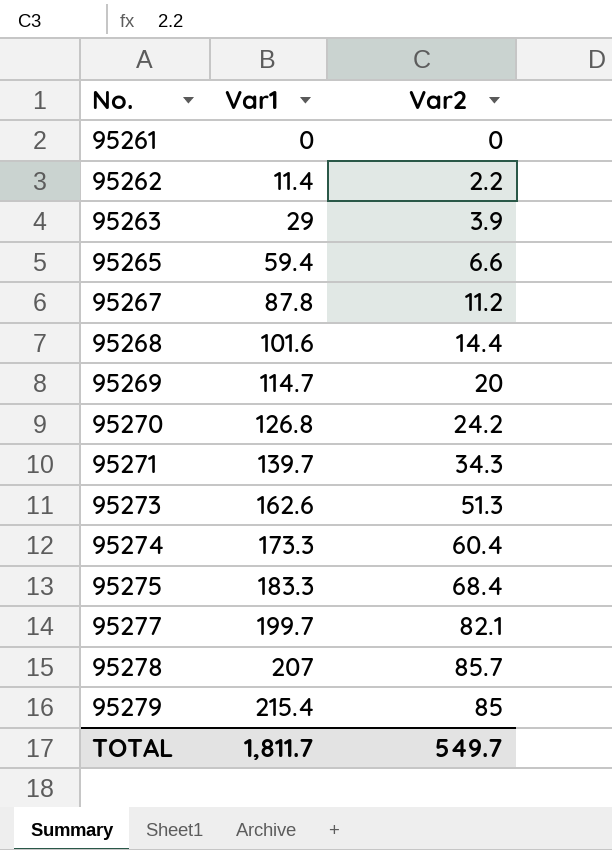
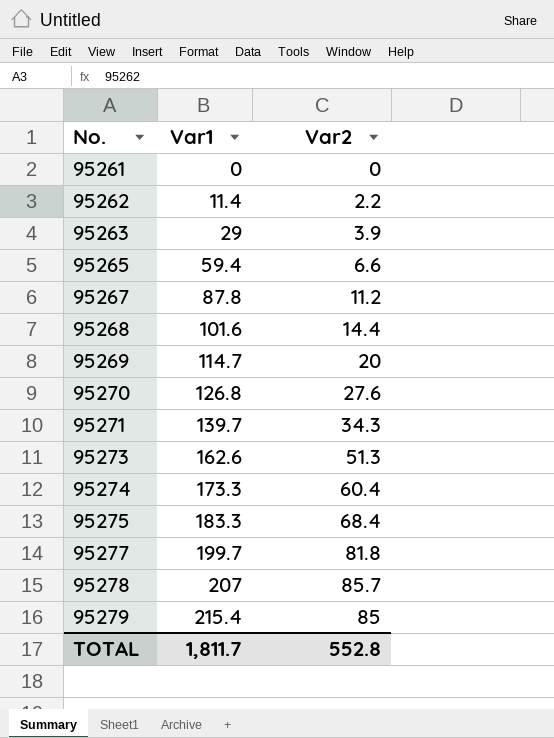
95270 | Var2: 24.2 -> 27.6
95277 | Var2: 82.1 -> 81.8
TOTAL | Var2: 549.7 -> 552.8

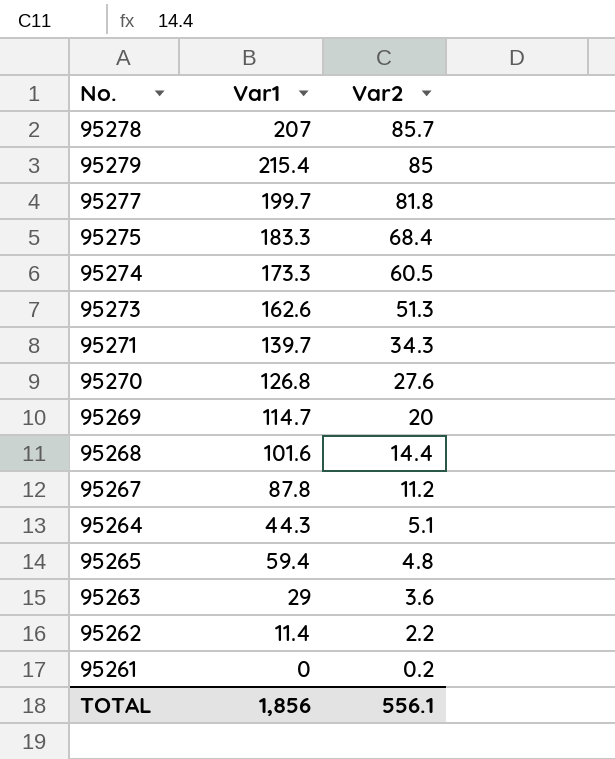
row order: No. ascending -> Var2 descending
95274 | Var2: 60.4 -> 60.5
row 95264: none -> 44.3 | 5.1
95265 | Var2: 6.6 -> 4.8
95263 | Var2: 3.9 -> 3.6
95261 | Var2: 0 -> 0.2
TOTAL | Var1: 1,811.7 -> 1,856
TOTAL | Var2: 552.8 -> 556.1

